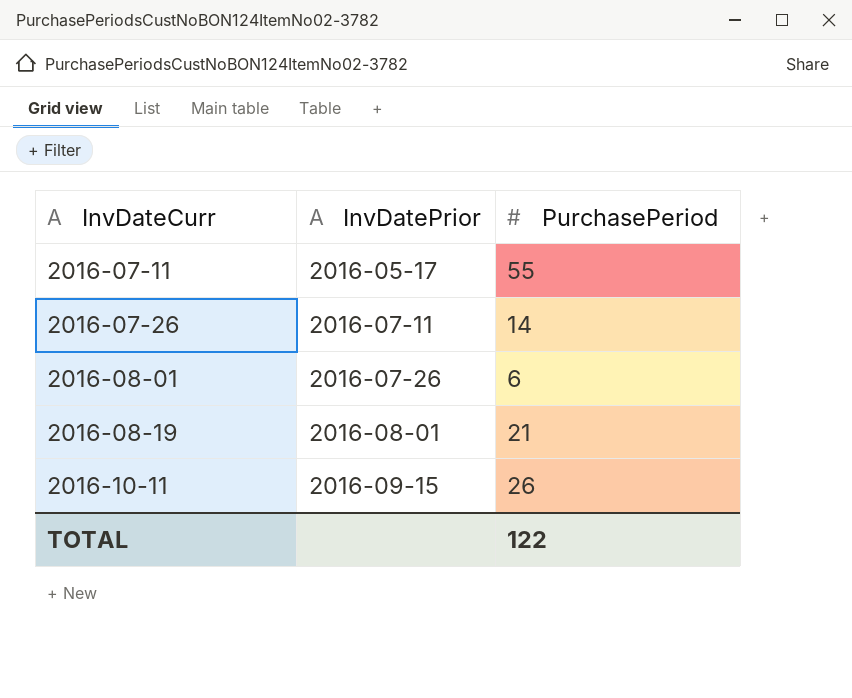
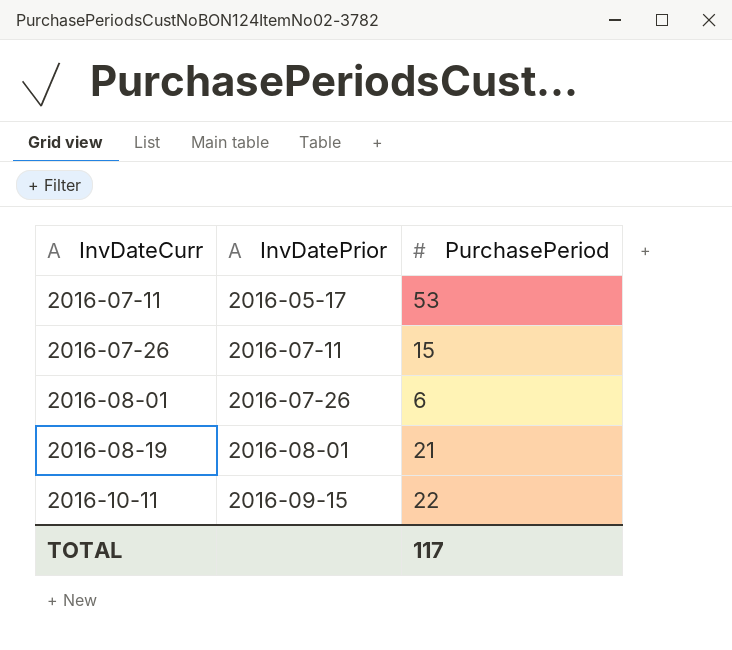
2016-07-11 | PurchasePeriod: 55 -> 53
2016-07-26 | PurchasePeriod: 14 -> 15
2016-10-11 | PurchasePeriod: 26 -> 22
TOTAL | PurchasePeriod: 122 -> 117

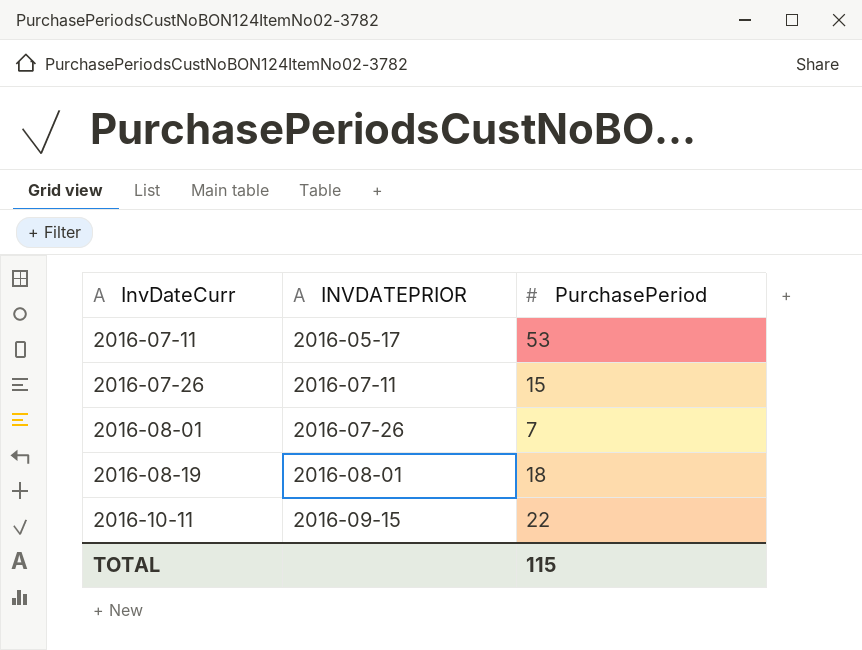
column name: InvDatePrior -> INVDATEPRIOR
2016-08-01 | PurchasePeriod: 6 -> 7
2016-08-19 | PurchasePeriod: 21 -> 18
TOTAL | PurchasePeriod: 117 -> 115

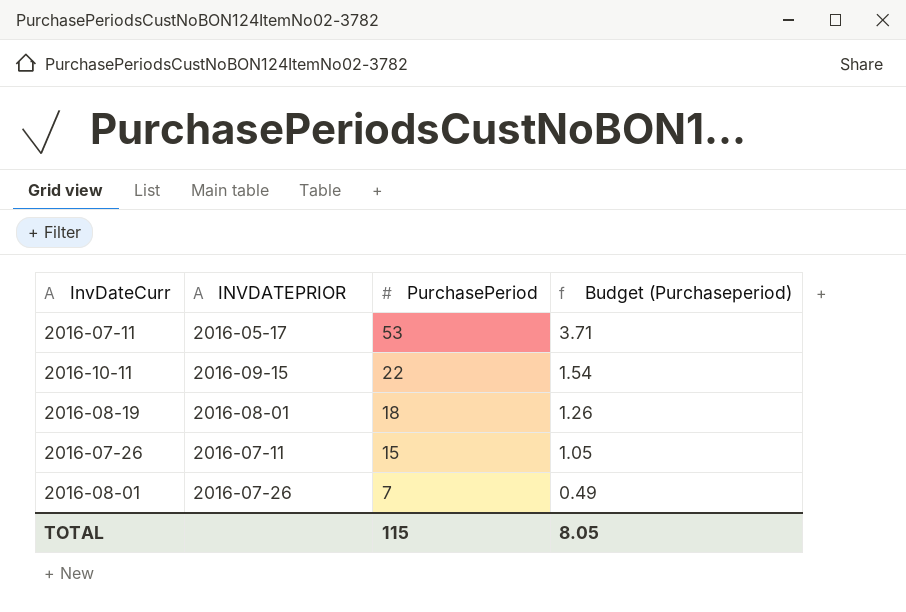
row order: InvDateCurr ascending -> PurchasePeriod descending
column Budget (Purchaseperiod) | formula: none -> [PurchasePeriod] * 0.07

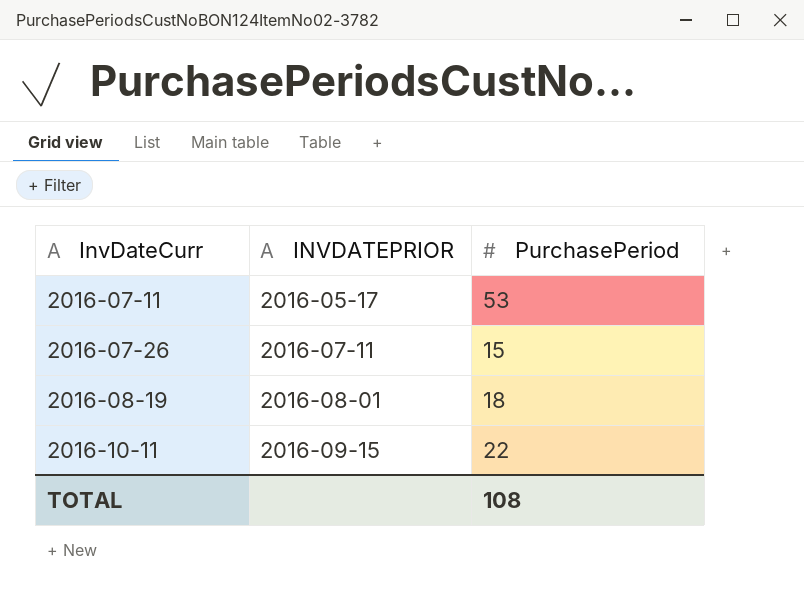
row order: PurchasePeriod descending -> InvDateCurr ascending
column Budget (Purchaseperiod) | formula: [PurchasePeriod] * 0.07 -> none
row 2016-08-01: 2016-07-26 | 7 | 0.49 -> none
TOTAL | PurchasePeriod: 115 -> 108

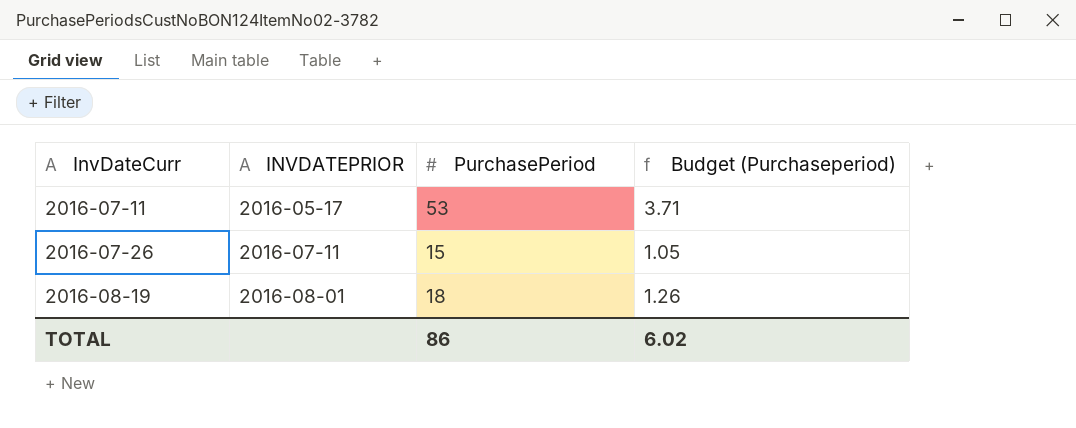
column Budget (Purchaseperiod) | formula: none -> [PurchasePeriod] * 0.07
row 2016-10-11: 2016-09-15 | 22 -> none
TOTAL | PurchasePeriod: 108 -> 86

